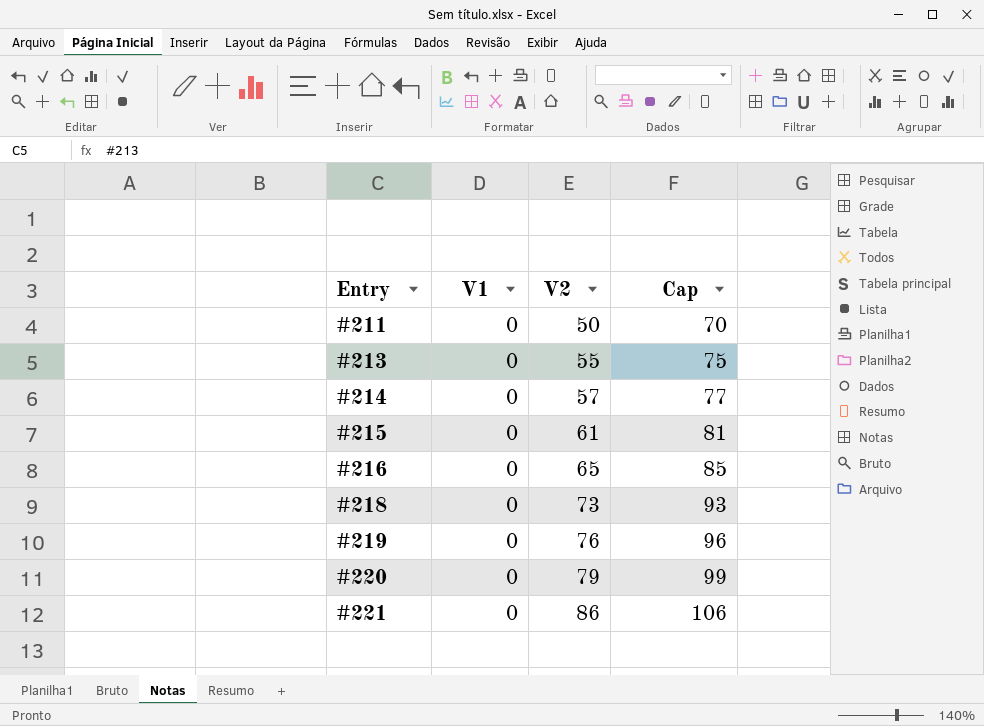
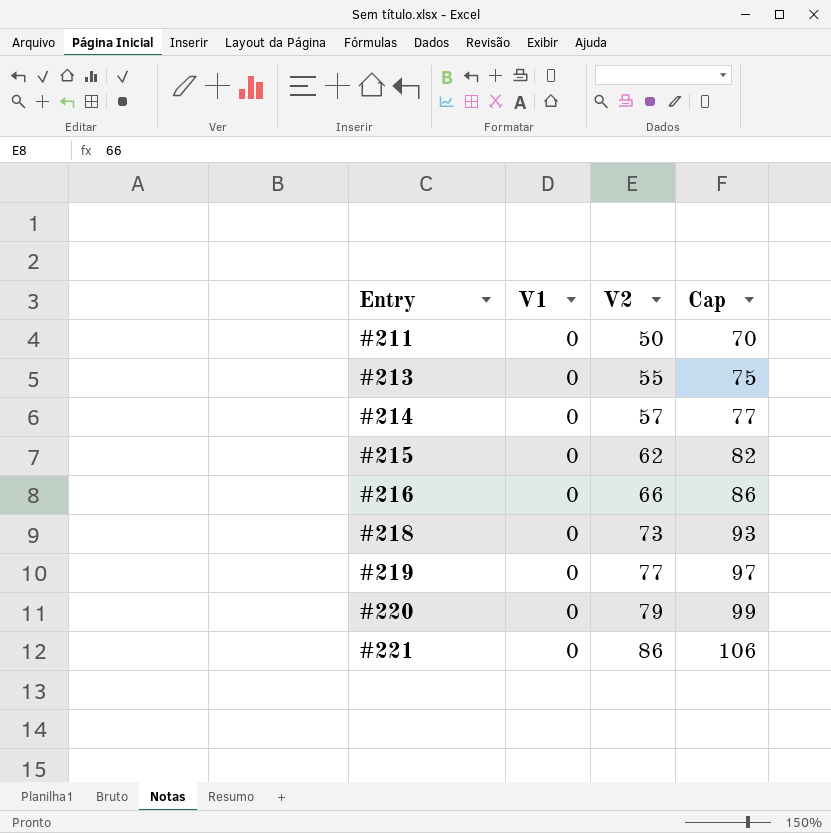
#215 | V2: 61 -> 62
#215 | Cap: 81 -> 82
#216 | V2: 65 -> 66
#216 | Cap: 85 -> 86
#219 | V2: 76 -> 77
#219 | Cap: 96 -> 97

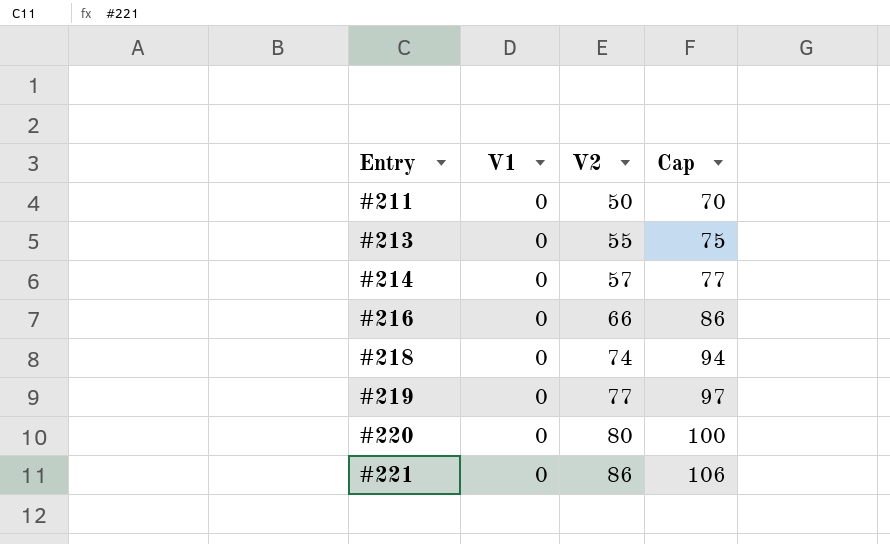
row #215: 0 | 62 | 82 -> none
#218 | V2: 73 -> 74
#218 | Cap: 93 -> 94
#220 | V2: 79 -> 80
#220 | Cap: 99 -> 100

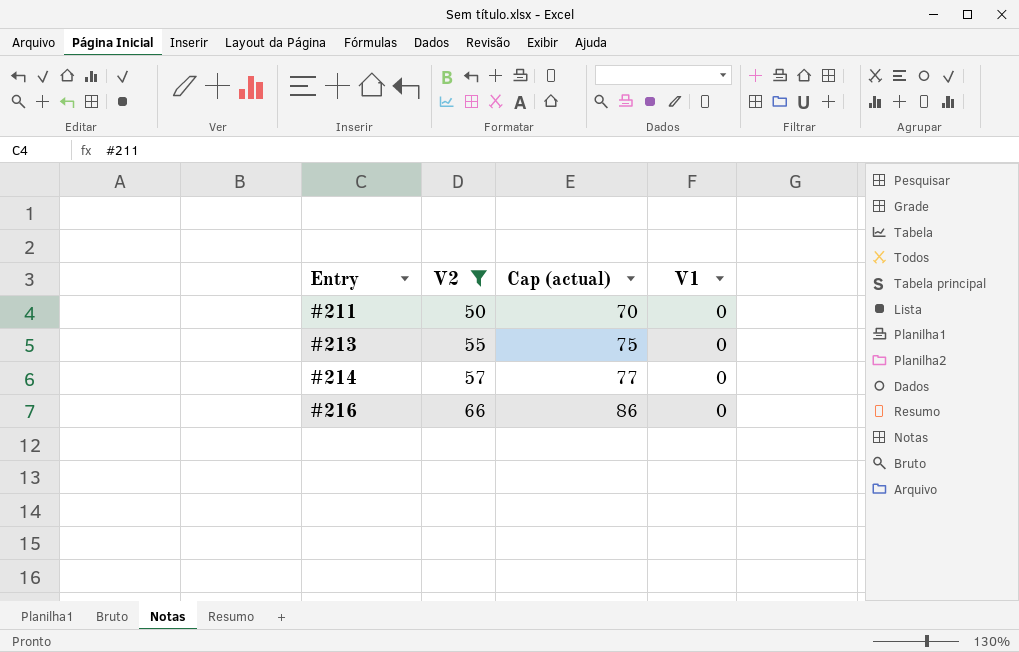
filter: none -> V2 <= 66
column name: Cap -> Cap (actual)
column V1 | position: 2 -> 4

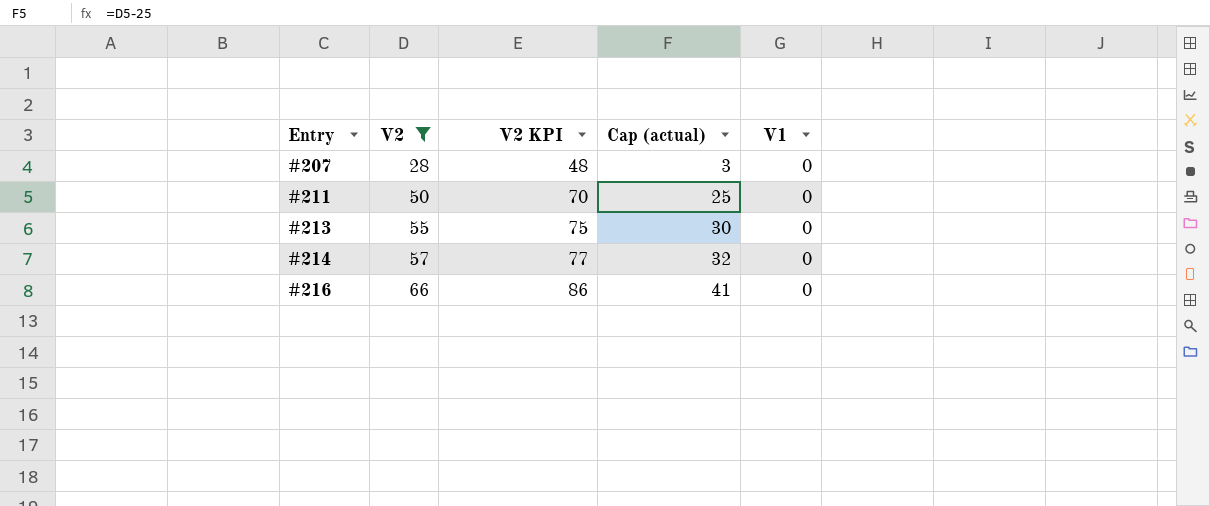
column V2 KPI | formula: none -> [V2] + 20
column Cap (actual) | formula: [V2] + 20 -> [V2] - 25
row #207: none -> 28 | 48 | 3 | 0

